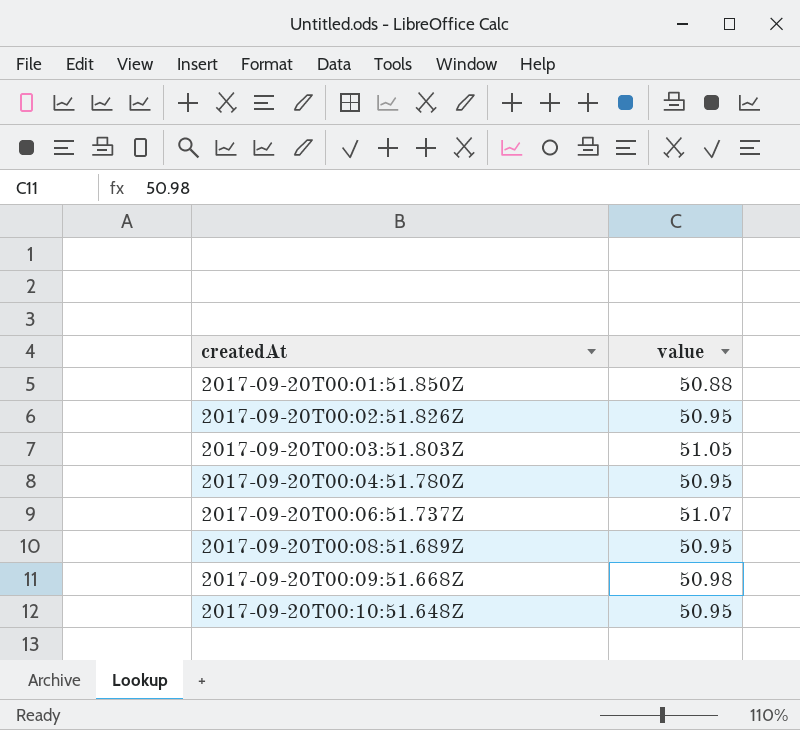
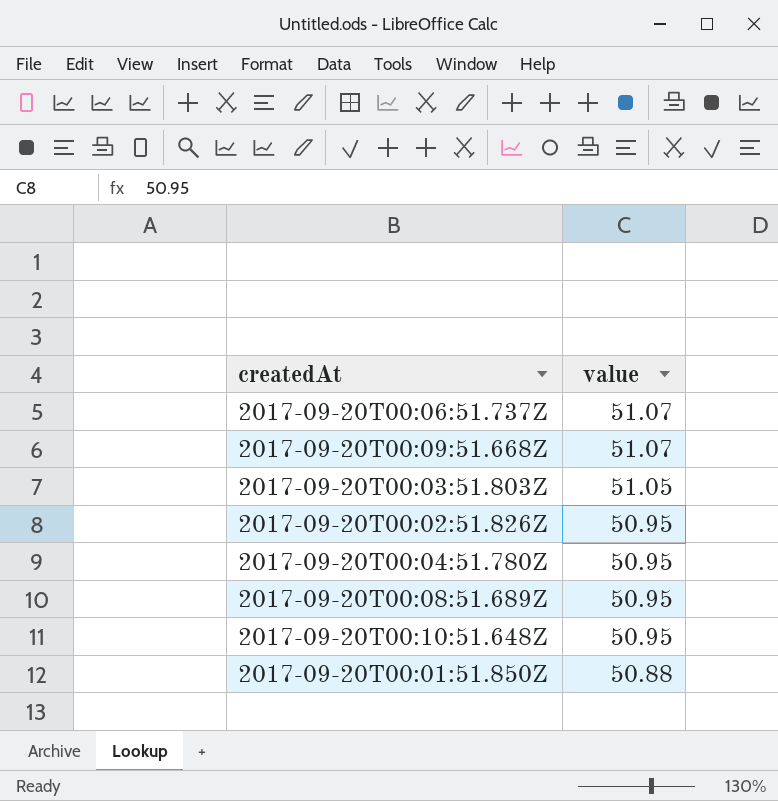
row order: createdAt ascending -> value descending
2017-09-20T00:09:51.668Z | value: 50.98 -> 51.07

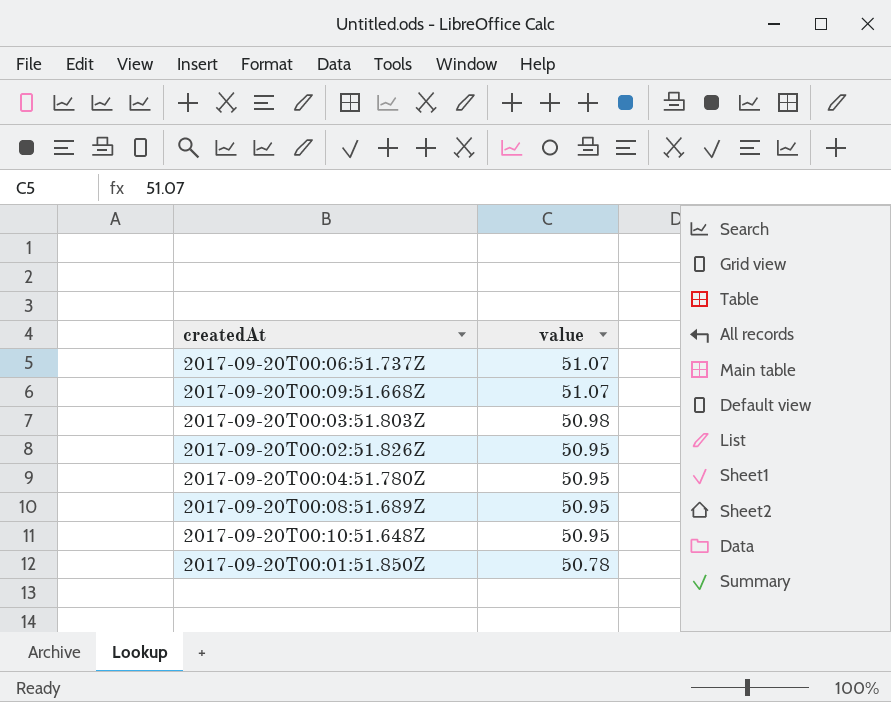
2017-09-20T00:03:51.803Z | value: 51.05 -> 50.98
2017-09-20T00:01:51.850Z | value: 50.88 -> 50.78

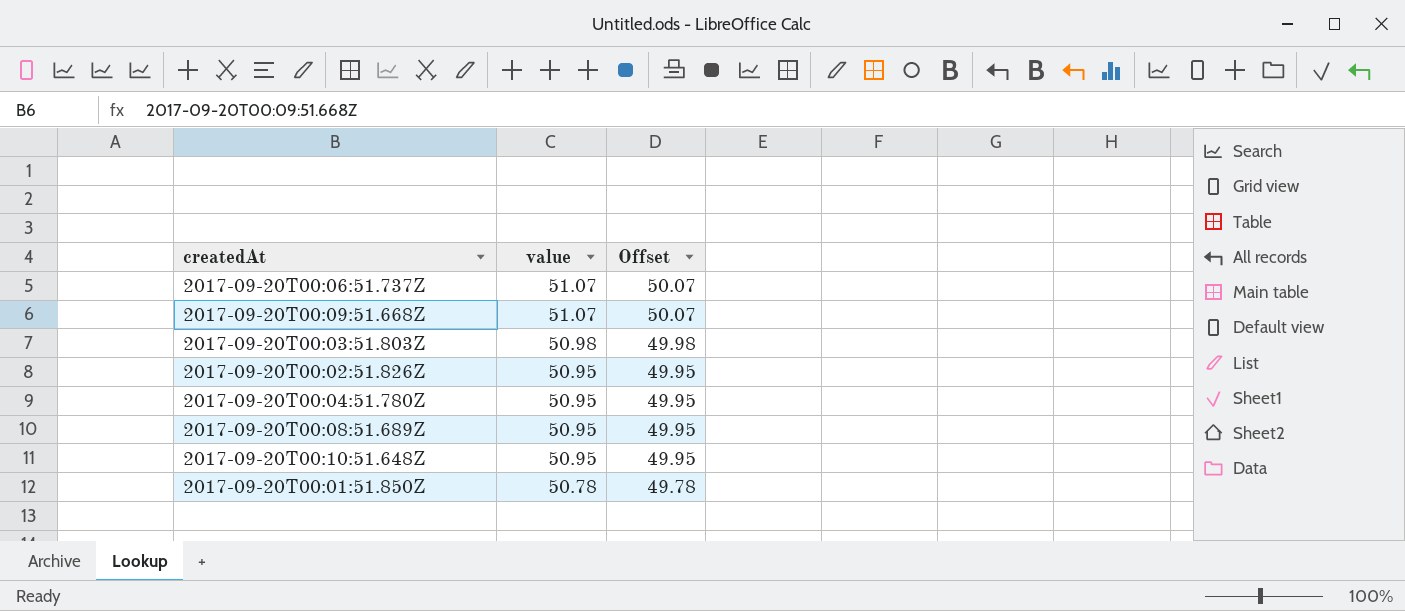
column Offset | formula: none -> [value] - 1

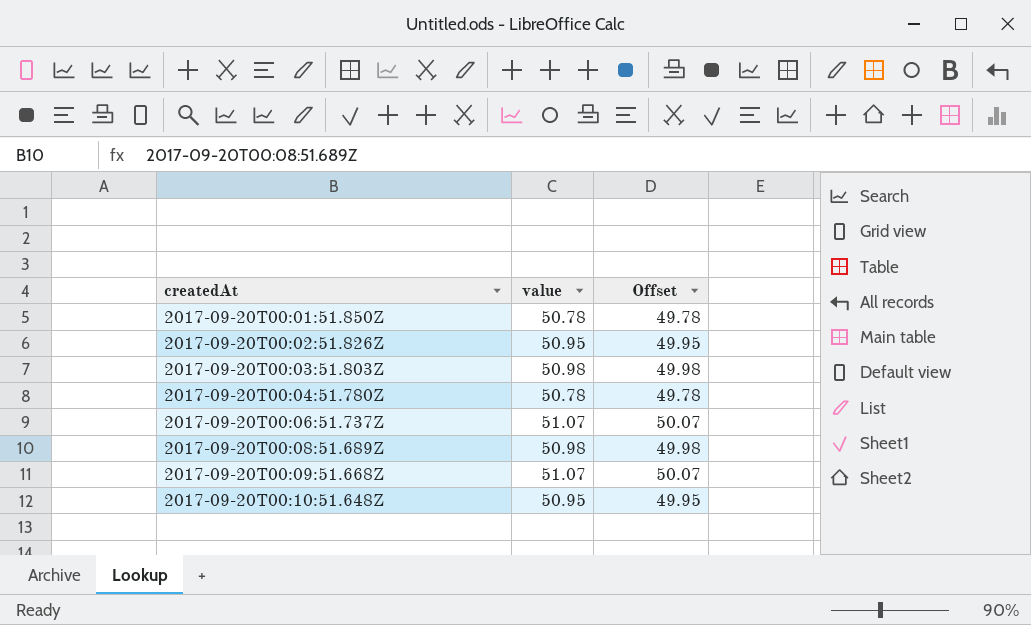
row order: value descending -> createdAt ascending
2017-09-20T00:04:51.780Z | value: 50.95 -> 50.78
2017-09-20T00:04:51.780Z | Offset: 49.95 -> 49.78
2017-09-20T00:08:51.689Z | value: 50.95 -> 50.98
2017-09-20T00:08:51.689Z | Offset: 49.95 -> 49.98

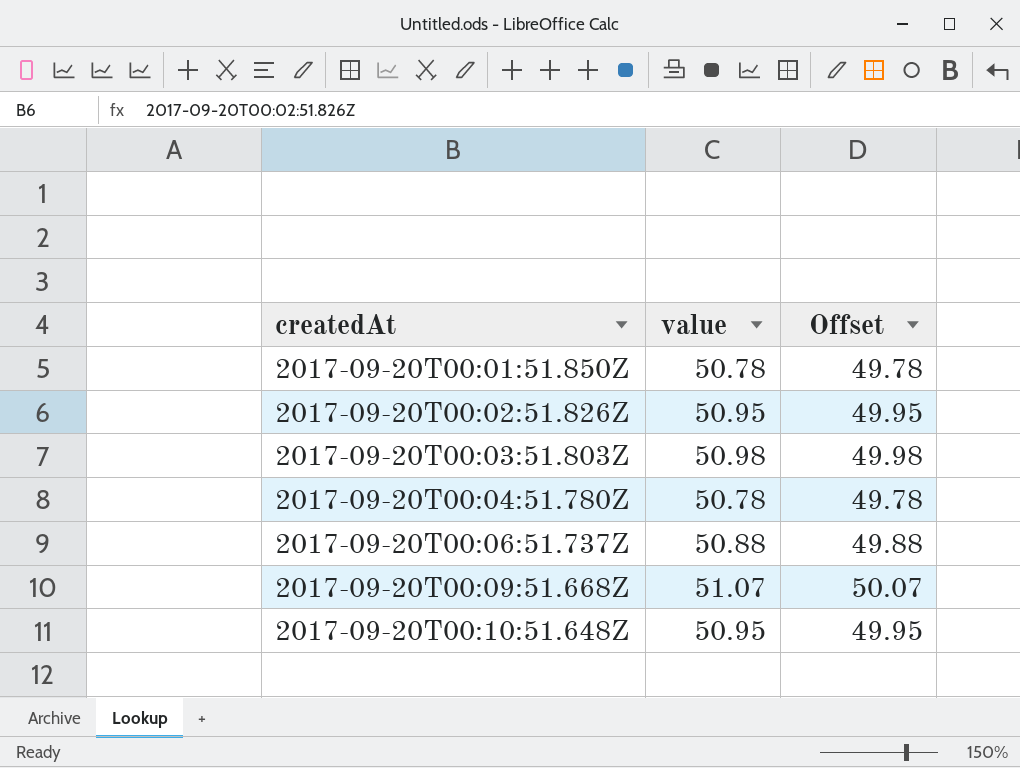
row 2017-09-20T00:08:51.689Z: 50.98 | 49.98 -> none
2017-09-20T00:06:51.737Z | value: 51.07 -> 50.88
2017-09-20T00:06:51.737Z | Offset: 50.07 -> 49.88

